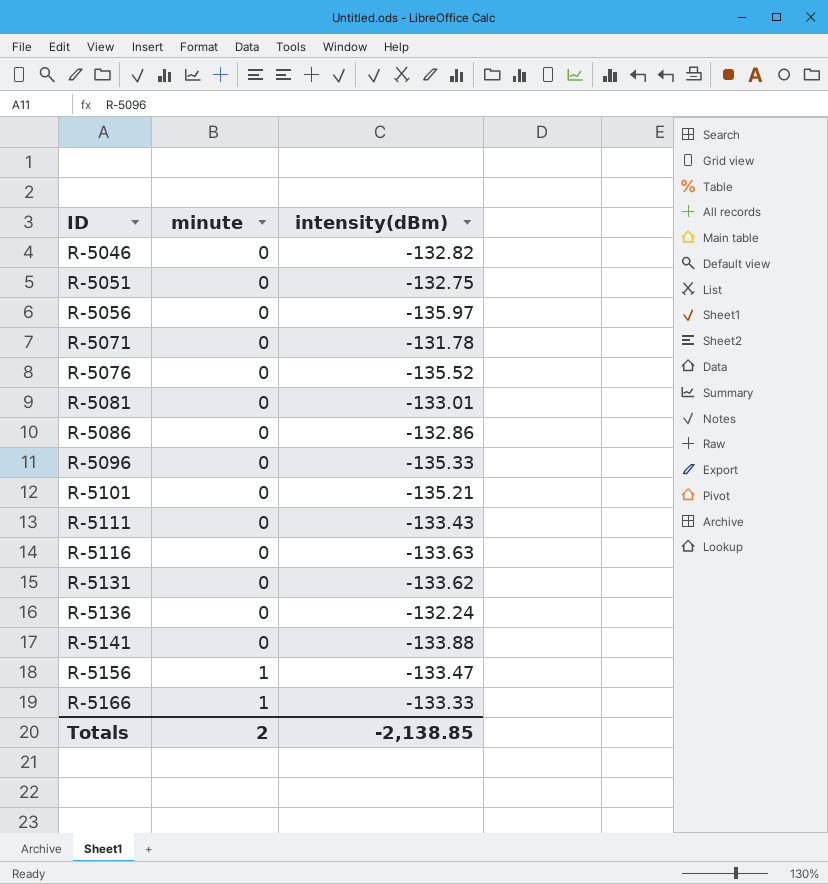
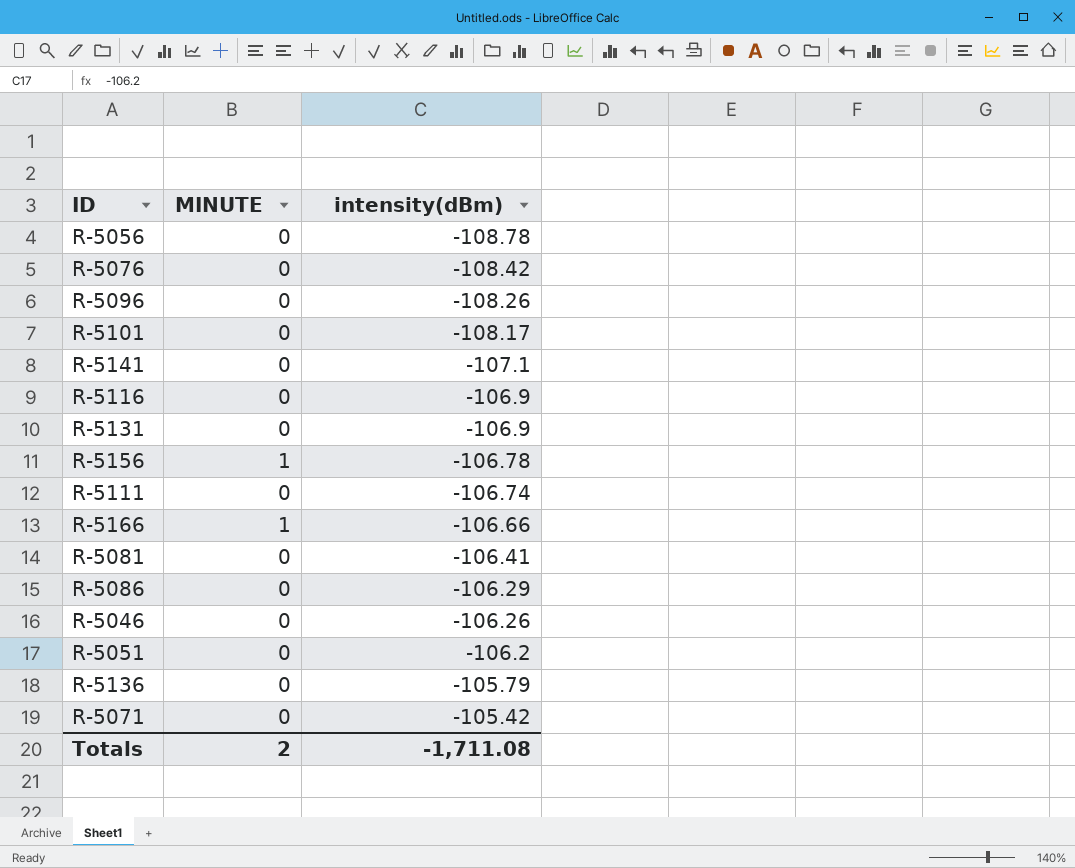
row order: ID ascending -> intensity(dBm) ascending
column name: minute -> MINUTE
R-5056 | intensity(dBm): -135.97 -> -108.78
R-5076 | intensity(dBm): -135.52 -> -108.42
R-5096 | intensity(dBm): -135.33 -> -108.26
R-5101 | intensity(dBm): -135.21 -> -108.17
R-5141 | intensity(dBm): -133.88 -> -107.1
R-5116 | intensity(dBm): -133.63 -> -106.9
R-5131 | intensity(dBm): -133.62 -> -106.9
R-5156 | intensity(dBm): -133.47 -> -106.78
R-5111 | intensity(dBm): -133.43 -> -106.74
R-5166 | intensity(dBm): -133.33 -> -106.66
R-5081 | intensity(dBm): -133.01 -> -106.41
R-5086 | intensity(dBm): -132.86 -> -106.29
R-5046 | intensity(dBm): -132.82 -> -106.26
R-5051 | intensity(dBm): -132.75 -> -106.2
R-5136 | intensity(dBm): -132.24 -> -105.79
R-5071 | intensity(dBm): -131.78 -> -105.42
Totals | intensity(dBm): -2,138.85 -> -1,711.08

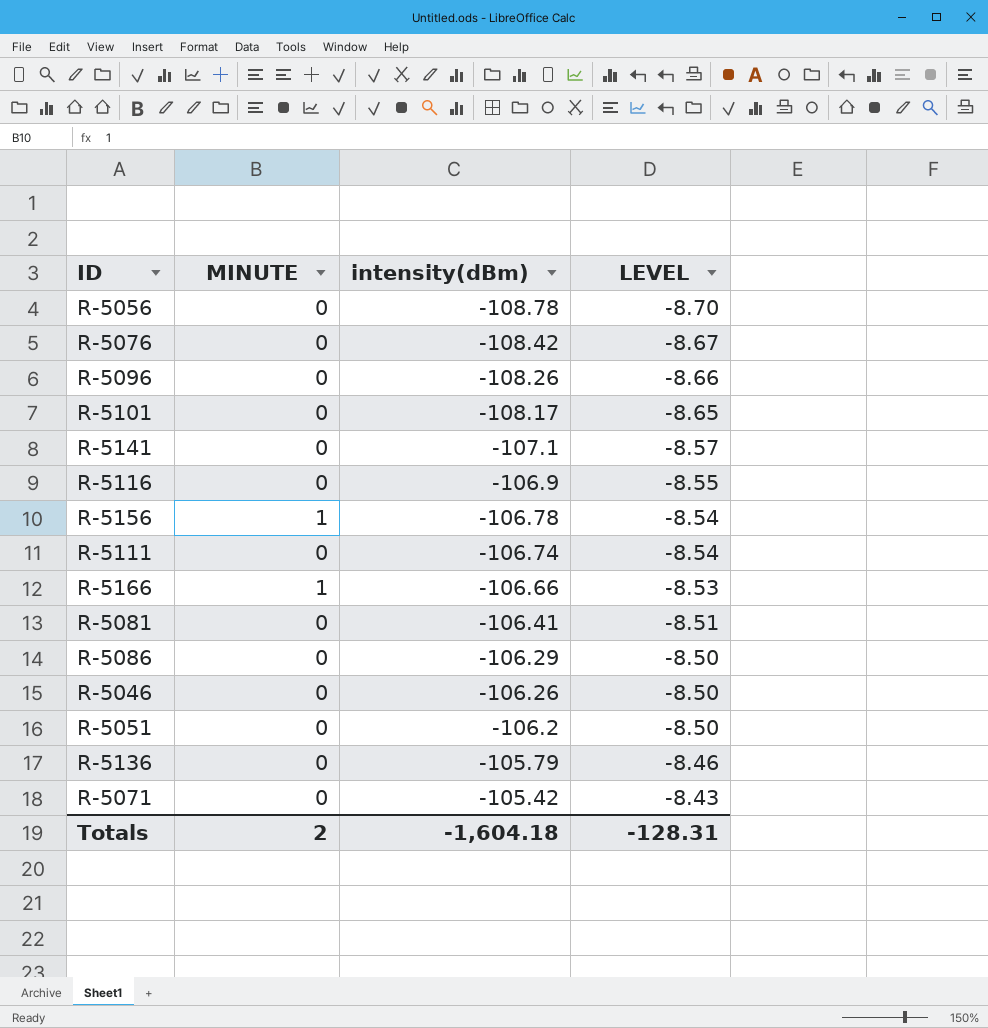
column LEVEL | formula: none -> [intensity(dBm)] * 0.08
row R-5131: 0 | -106.9 -> none
Totals | intensity(dBm): -1,711.08 -> -1,604.18

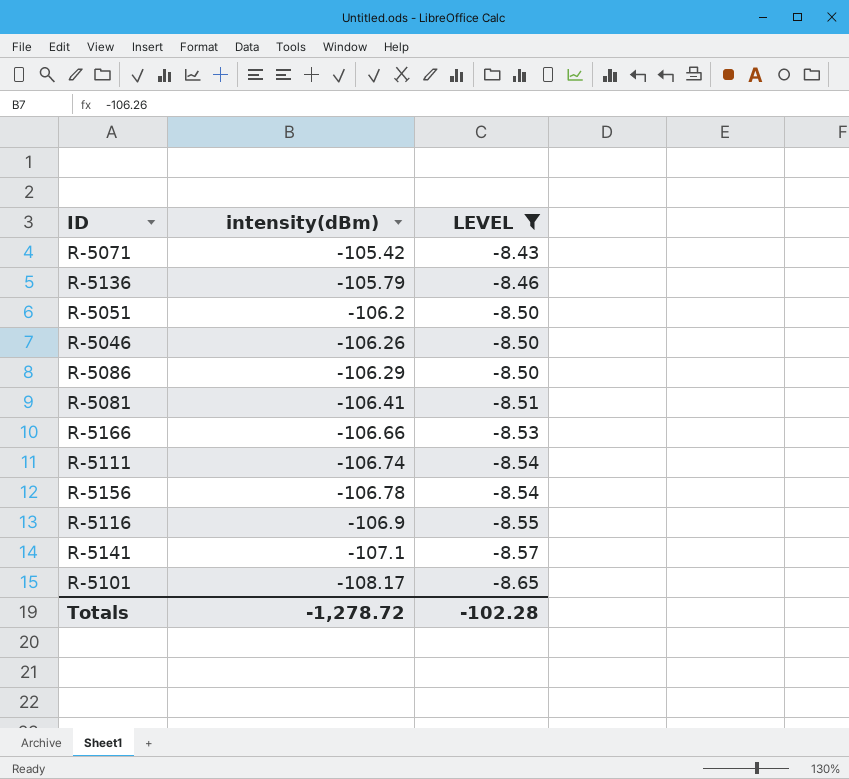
filter: none -> LEVEL >= -8.65
row order: intensity(dBm) ascending -> intensity(dBm) descending
column MINUTE | position: 2 -> none
Totals | intensity(dBm): -1,604.18 -> -1,278.72
Totals | LEVEL: -128.31 -> -102.28

